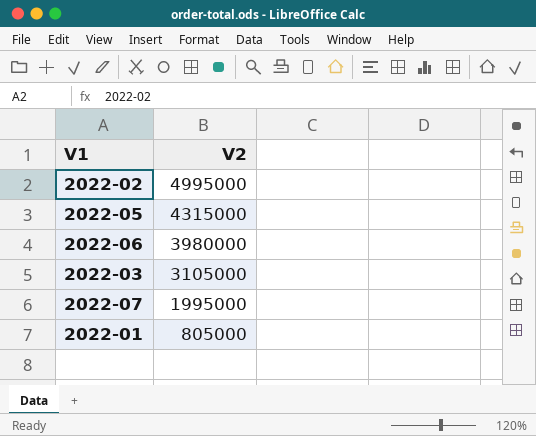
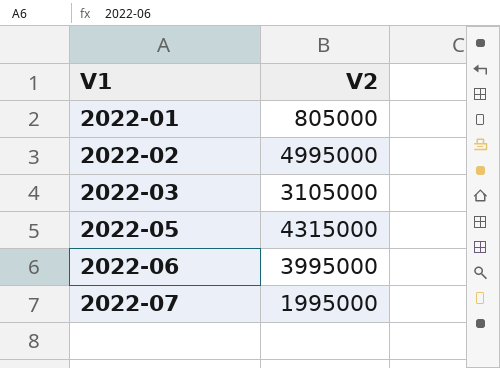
row order: V2 descending -> V1 ascending
2022-06 | V2: 3980000 -> 3995000

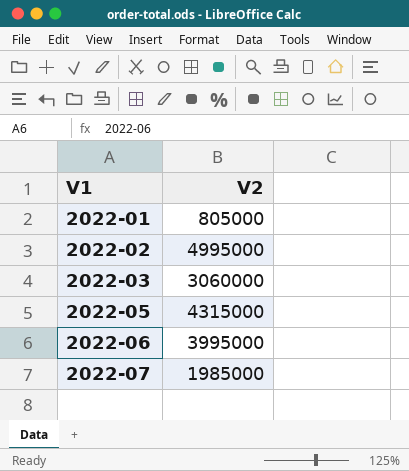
2022-03 | V2: 3105000 -> 3060000
2022-07 | V2: 1995000 -> 1985000

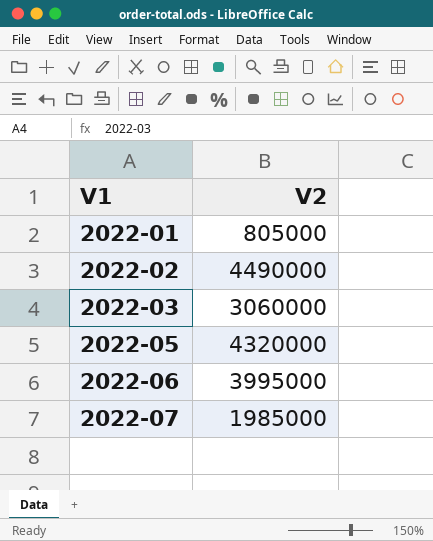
2022-02 | V2: 4995000 -> 4490000
2022-05 | V2: 4315000 -> 4320000

